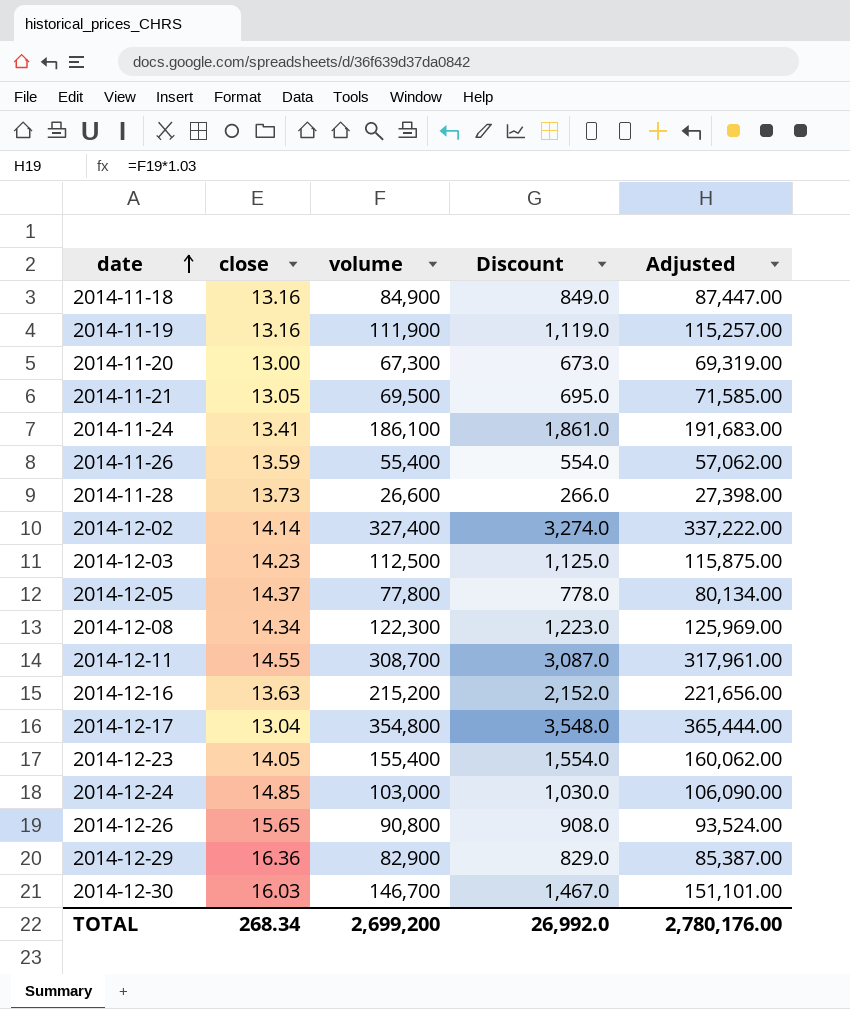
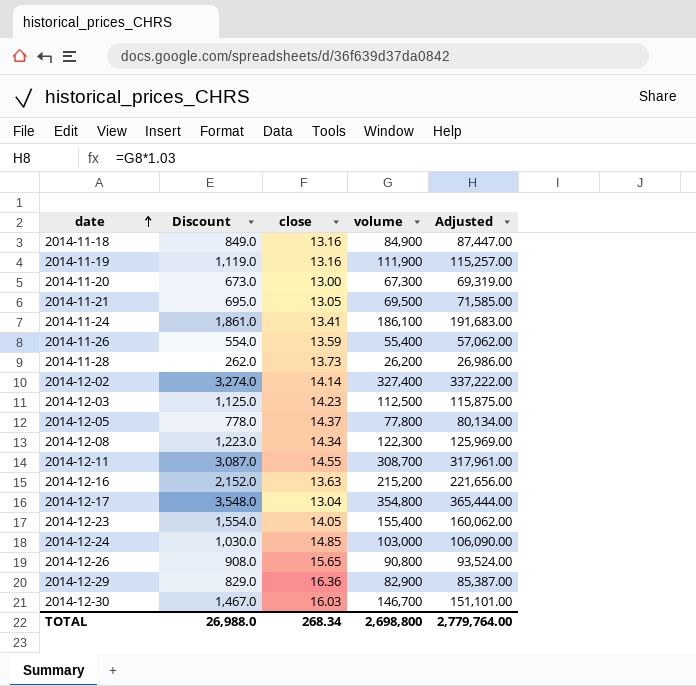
column Discount | position: 4 -> 2
2014-11-28 | Discount: 266.0 -> 262.0
2014-11-28 | volume: 26,600 -> 26,200
2014-11-28 | Adjusted: 27,398.00 -> 26,986.00
TOTAL | Discount: 26,992.0 -> 26,988.0
TOTAL | volume: 2,699,200 -> 2,698,800
TOTAL | Adjusted: 2,780,176.00 -> 2,779,764.00

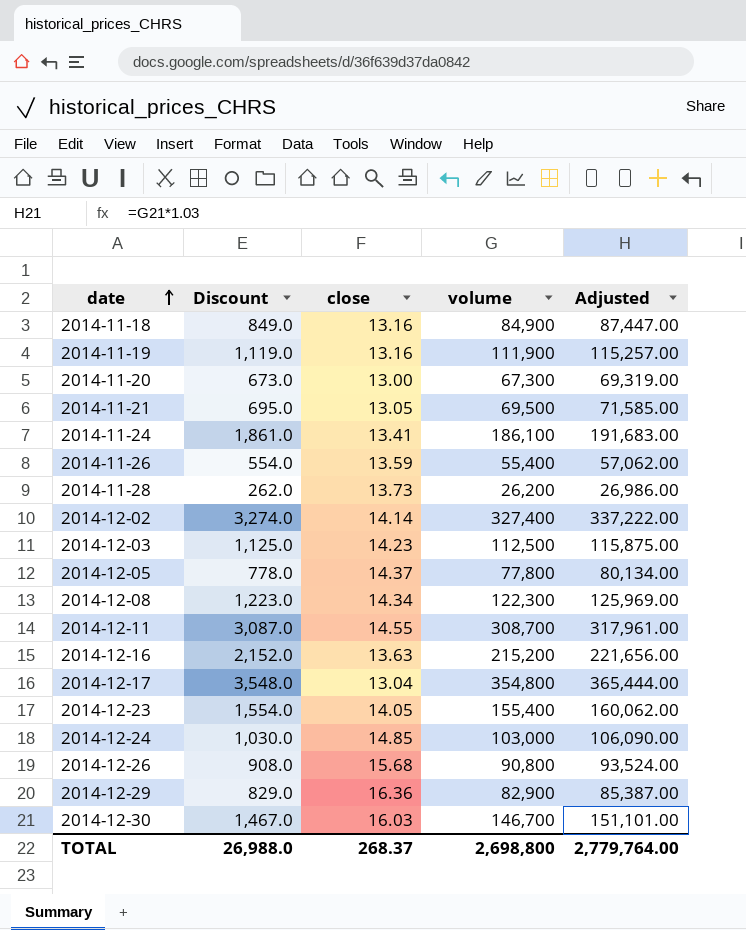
2014-12-26 | close: 15.65 -> 15.68
TOTAL | close: 268.34 -> 268.37

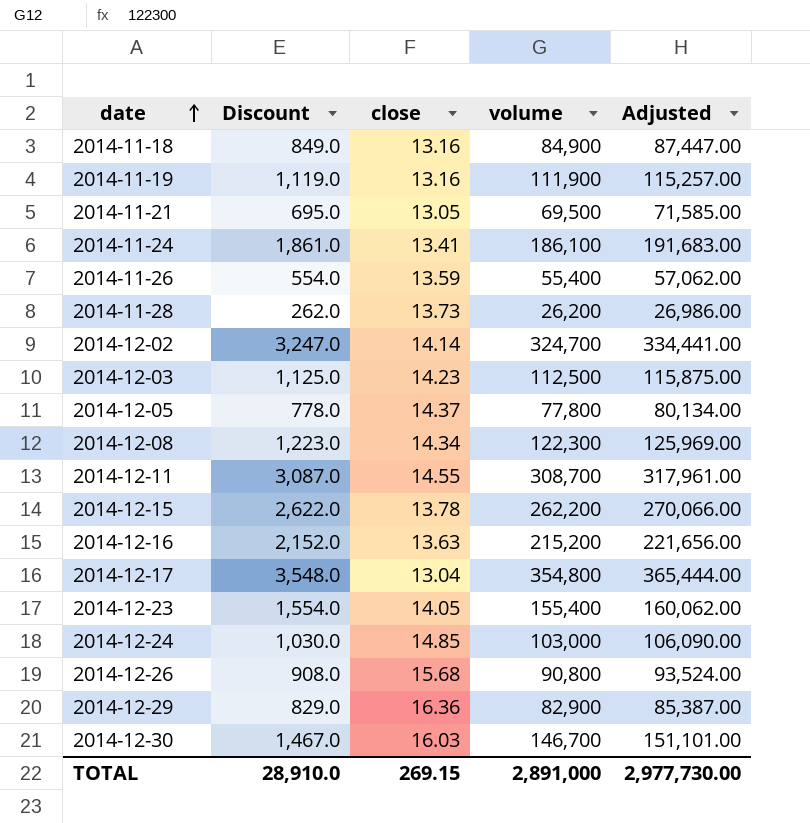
row 2014-11-20: 673.0 | 13.00 | 67,300 | 69,319.00 -> none
2014-12-02 | Discount: 3,274.0 -> 3,247.0
2014-12-02 | volume: 327,400 -> 324,700
2014-12-02 | Adjusted: 337,222.00 -> 334,441.00
row 2014-12-15: none -> 2,622.0 | 13.78 | 262,200 | 270,066.00
TOTAL | Discount: 26,988.0 -> 28,910.0
TOTAL | close: 268.37 -> 269.15
TOTAL | volume: 2,698,800 -> 2,891,000
TOTAL | Adjusted: 2,779,764.00 -> 2,977,730.00

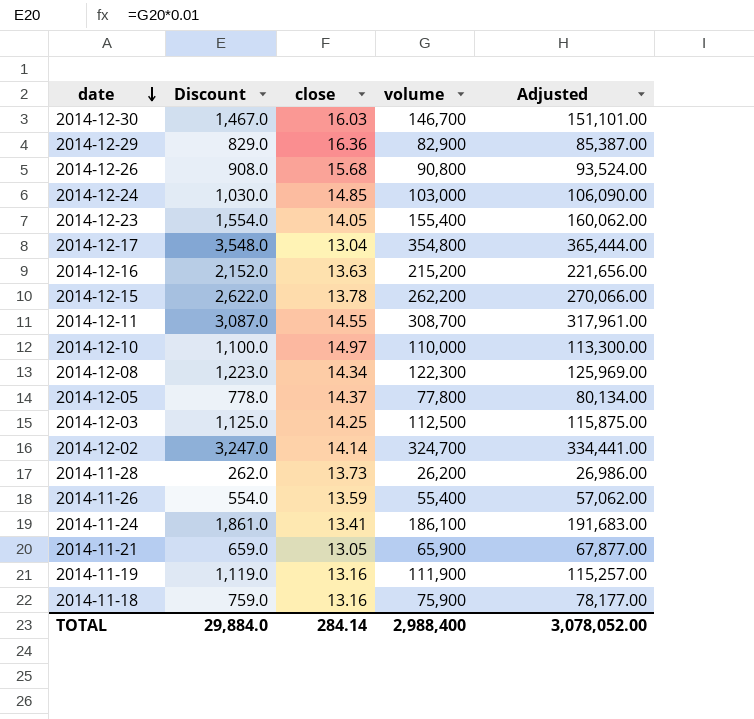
row order: date ascending -> date descending
row 2014-12-10: none -> 1,100.0 | 14.97 | 110,000 | 113,300.00
2014-12-03 | close: 14.23 -> 14.25
2014-11-21 | Discount: 695.0 -> 659.0
2014-11-21 | volume: 69,500 -> 65,900
2014-11-21 | Adjusted: 71,585.00 -> 67,877.00
2014-11-18 | Discount: 849.0 -> 759.0
2014-11-18 | volume: 84,900 -> 75,900
2014-11-18 | Adjusted: 87,447.00 -> 78,177.00
TOTAL | Discount: 28,910.0 -> 29,884.0
TOTAL | close: 269.15 -> 284.14
TOTAL | volume: 2,891,000 -> 2,988,400
TOTAL | Adjusted: 2,977,730.00 -> 3,078,052.00

